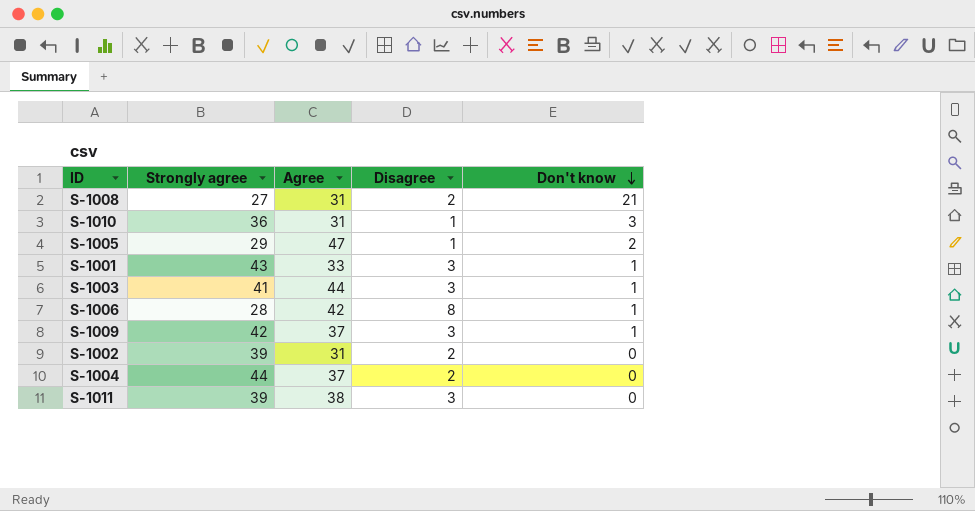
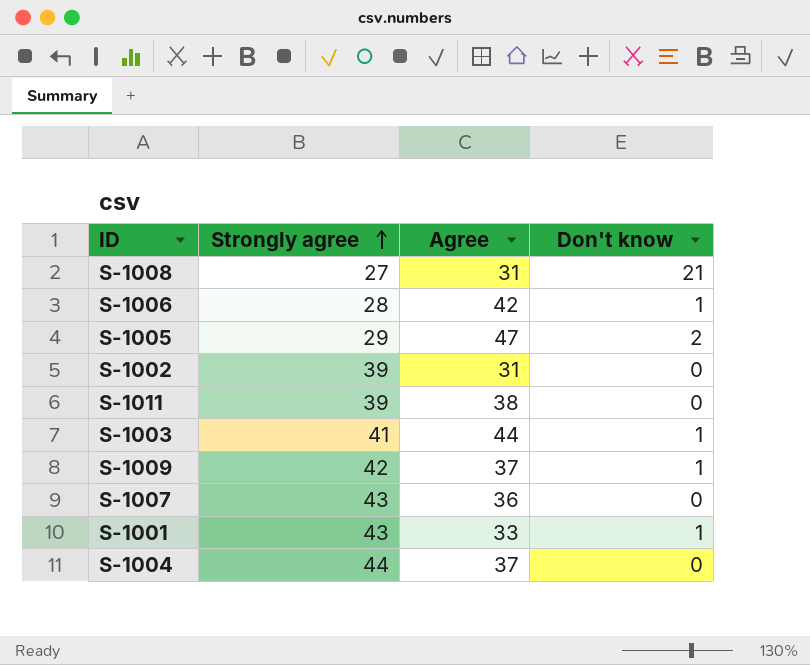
row order: Don't know descending -> Strongly agree ascending
column Disagree | position: 4 -> none
row S-1010: 36 | 31 | 1 | 3 -> none
row S-1007: none -> 43 | 36 | 0

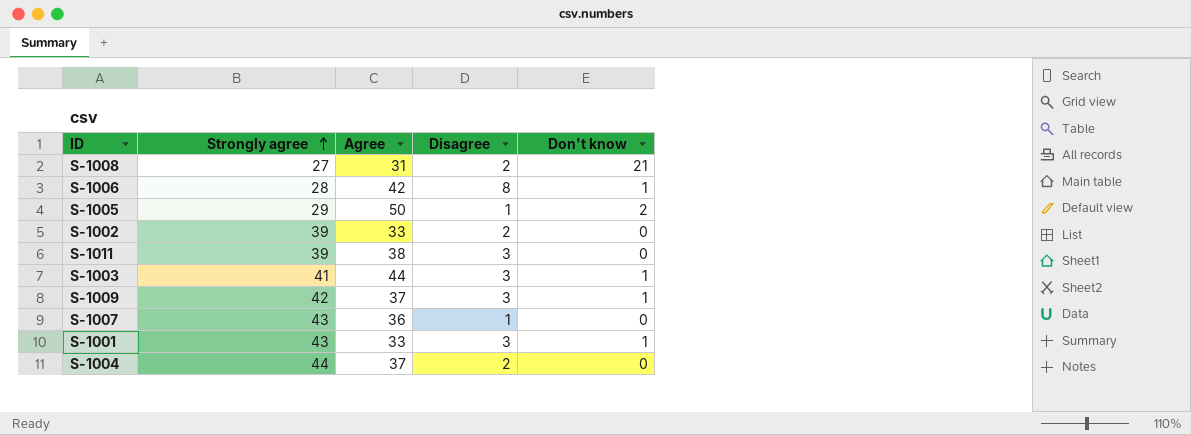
column Disagree | position: none -> 4
S-1005 | Agree: 47 -> 50
S-1002 | Agree: 31 -> 33

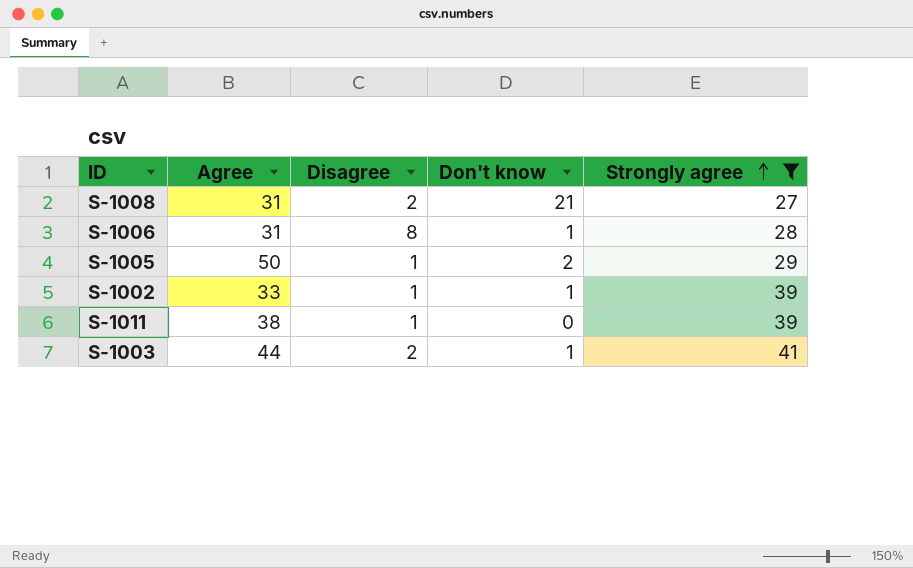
filter: none -> Strongly agree <= 41
column Strongly agree | position: 2 -> 5
S-1006 | Agree: 42 -> 31
S-1002 | Disagree: 2 -> 1
S-1002 | Don't know: 0 -> 1
S-1011 | Disagree: 3 -> 1
S-1003 | Disagree: 3 -> 2

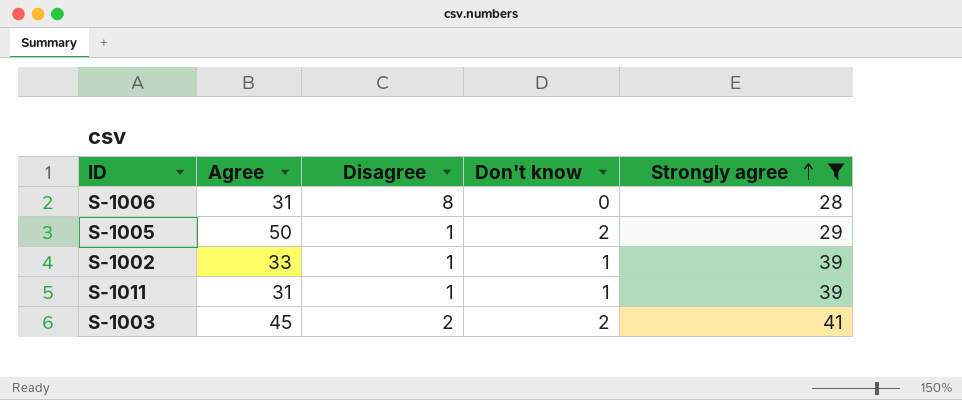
row S-1008: 31 | 2 | 21 | 27 -> none
S-1006 | Don't know: 1 -> 0
S-1011 | Agree: 38 -> 31
S-1011 | Don't know: 0 -> 1
S-1003 | Agree: 44 -> 45
S-1003 | Don't know: 1 -> 2

